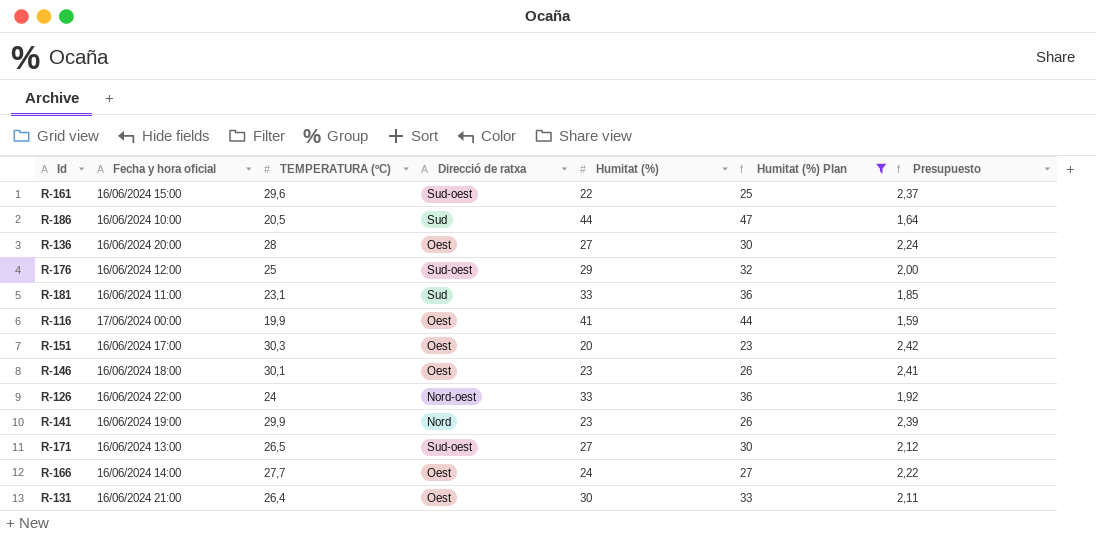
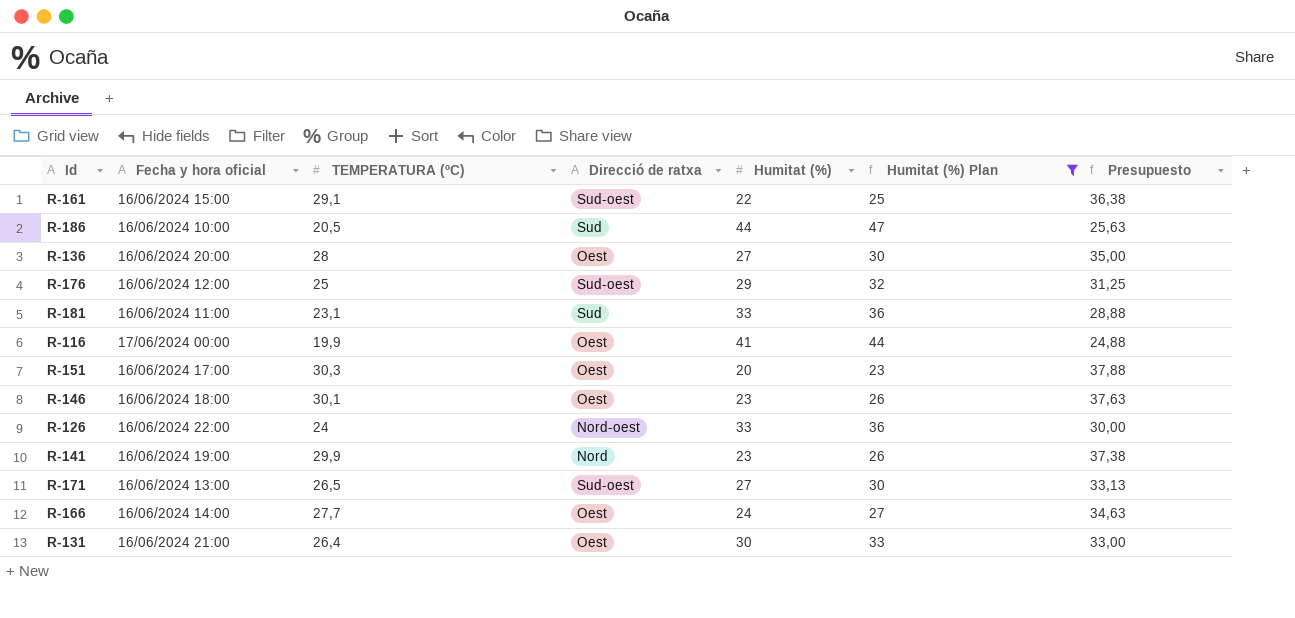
column Presupuesto | formula: [TEMPERATURA (ºC)] * 0,08 -> [TEMPERATURA (ºC)] * 1,25
R-161 | TEMPERATURA (ºC): 29,6 -> 29,1

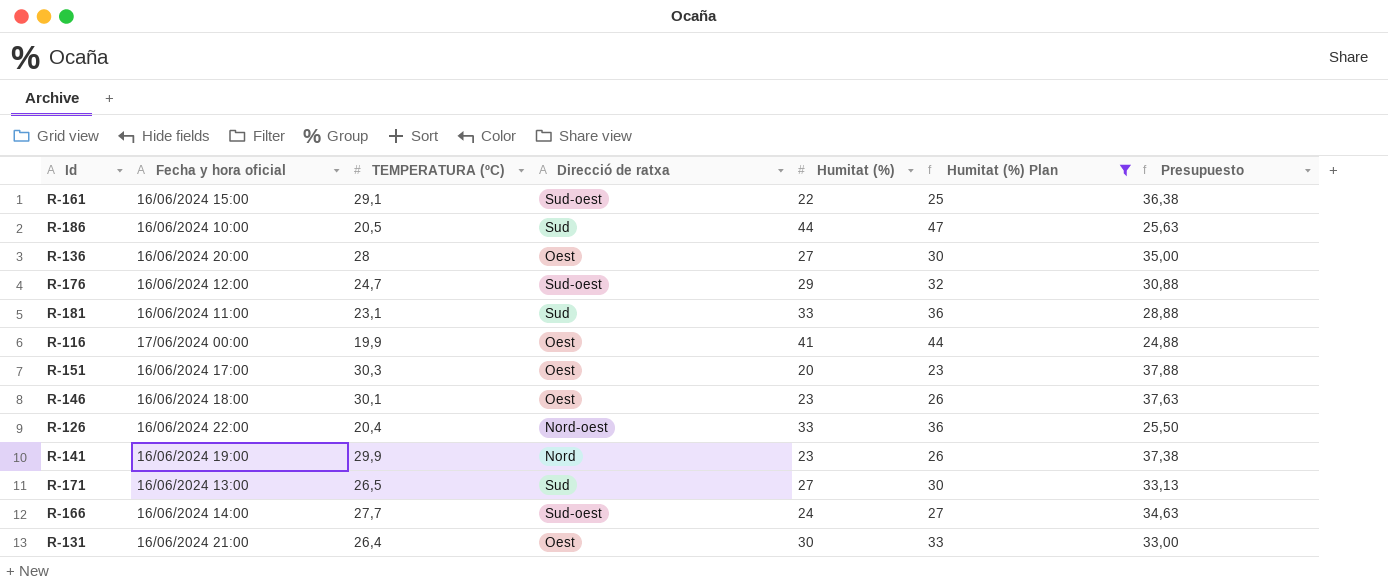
R-176 | TEMPERATURA (ºC): 25 -> 24,7
R-176 | Presupuesto: 31,25 -> 30,88
R-126 | TEMPERATURA (ºC): 24 -> 20,4
R-126 | Presupuesto: 30,00 -> 25,50
R-171 | Direcció de ratxa: Sud-oest -> Sud
R-166 | Direcció de ratxa: Oest -> Sud-oest

